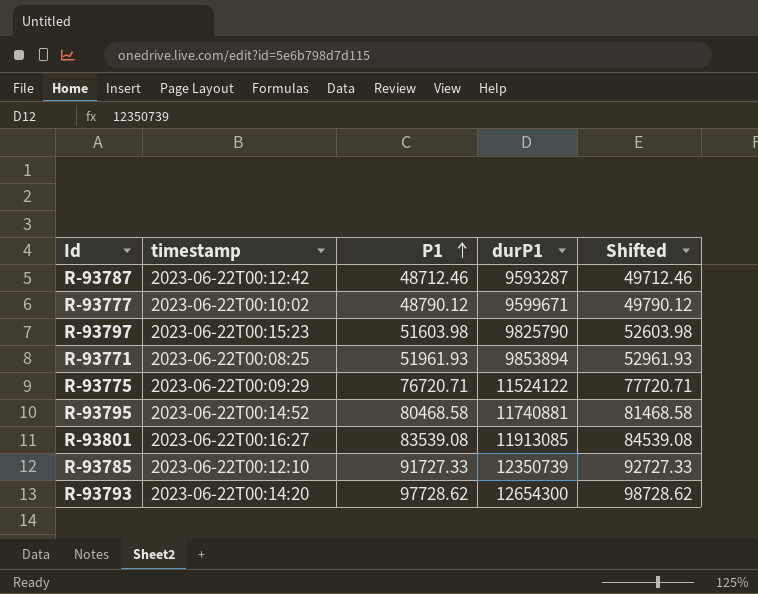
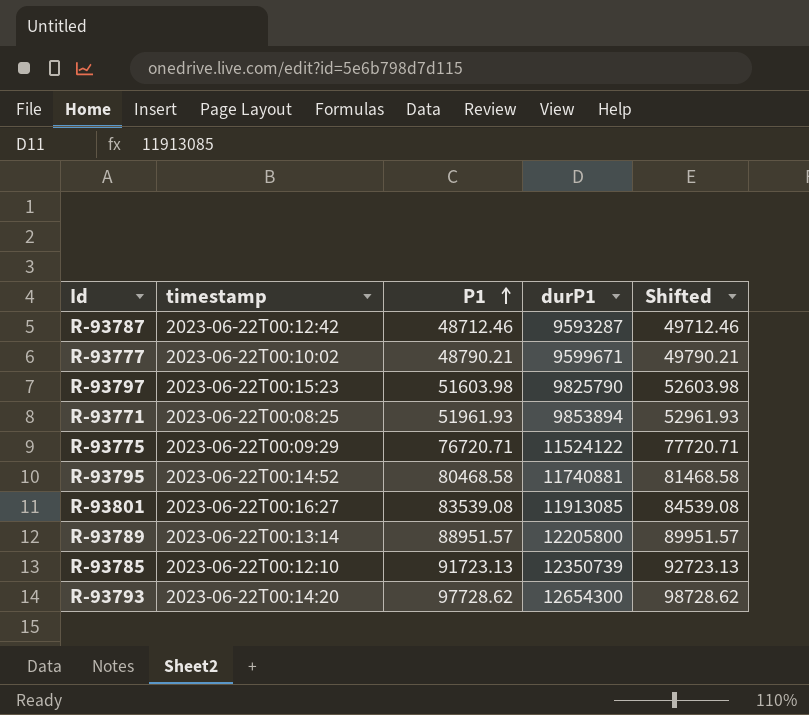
R-93777 | P1: 48790.12 -> 48790.21
R-93777 | Shifted: 49790.12 -> 49790.21
row R-93789: none -> 2023-06-22T00:13:14 | 88951.57 | 12205800 | 89951.57
R-93785 | P1: 91727.33 -> 91723.13
R-93785 | Shifted: 92727.33 -> 92723.13

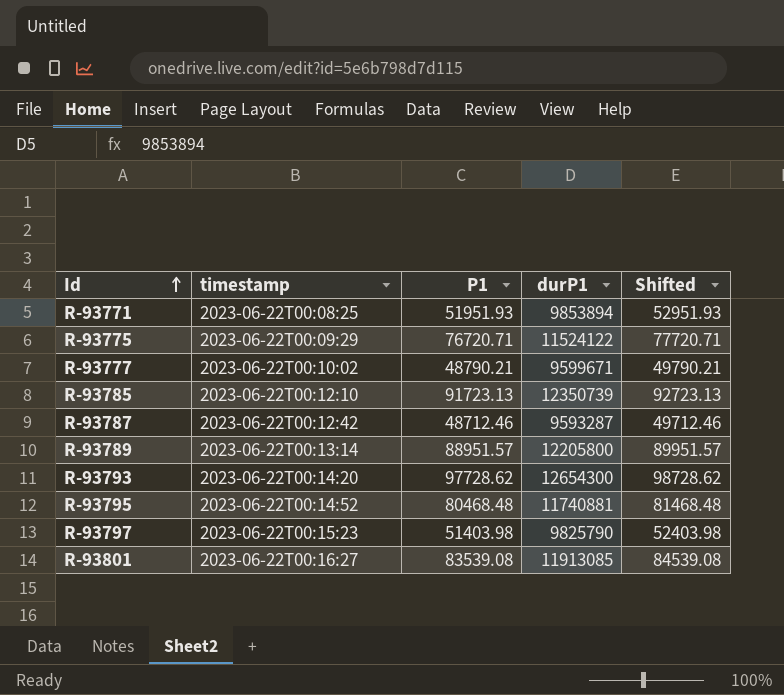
row order: P1 ascending -> Id ascending
R-93771 | P1: 51961.93 -> 51951.93
R-93771 | Shifted: 52961.93 -> 52951.93
R-93795 | P1: 80468.58 -> 80468.48
R-93795 | Shifted: 81468.58 -> 81468.48
R-93797 | P1: 51603.98 -> 51403.98
R-93797 | Shifted: 52603.98 -> 52403.98

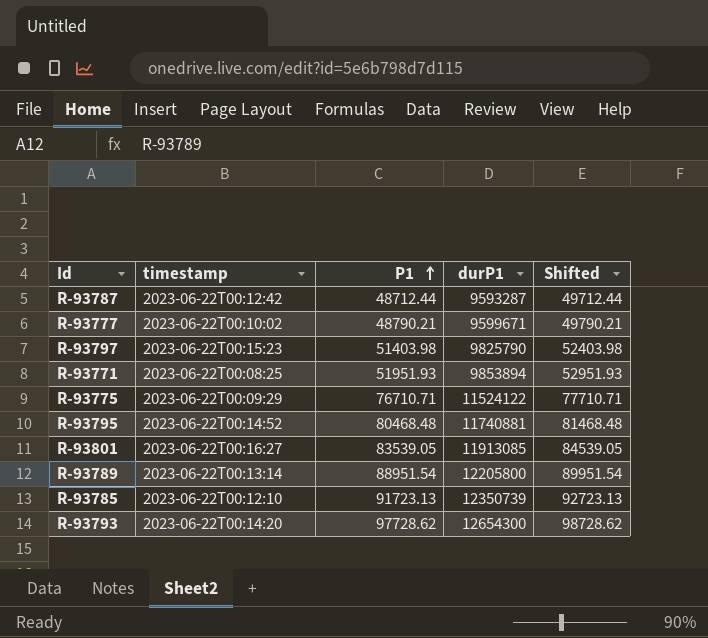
row order: Id ascending -> P1 ascending
R-93787 | P1: 48712.46 -> 48712.44
R-93787 | Shifted: 49712.46 -> 49712.44
R-93775 | P1: 76720.71 -> 76710.71
R-93775 | Shifted: 77720.71 -> 77710.71
R-93801 | P1: 83539.08 -> 83539.05
R-93801 | Shifted: 84539.08 -> 84539.05
R-93789 | P1: 88951.57 -> 88951.54
R-93789 | Shifted: 89951.57 -> 89951.54

